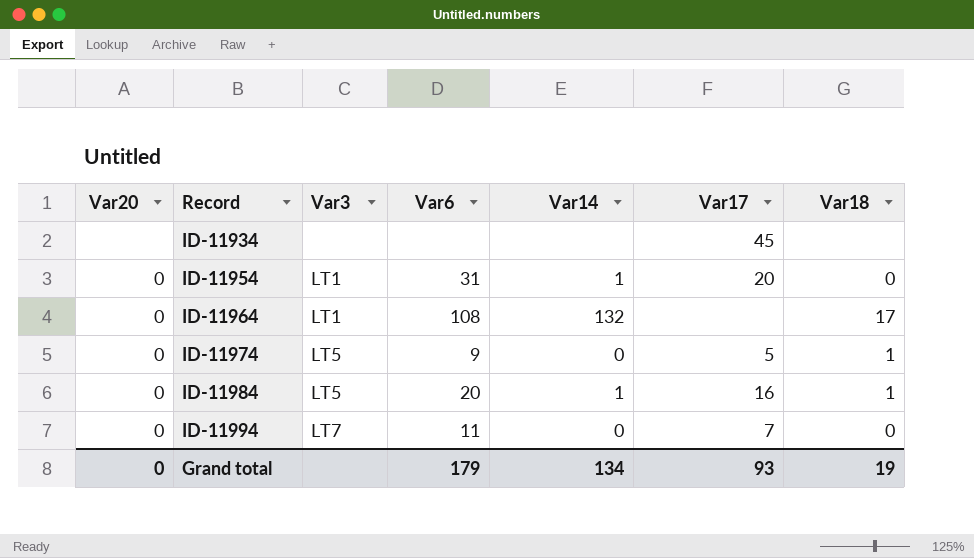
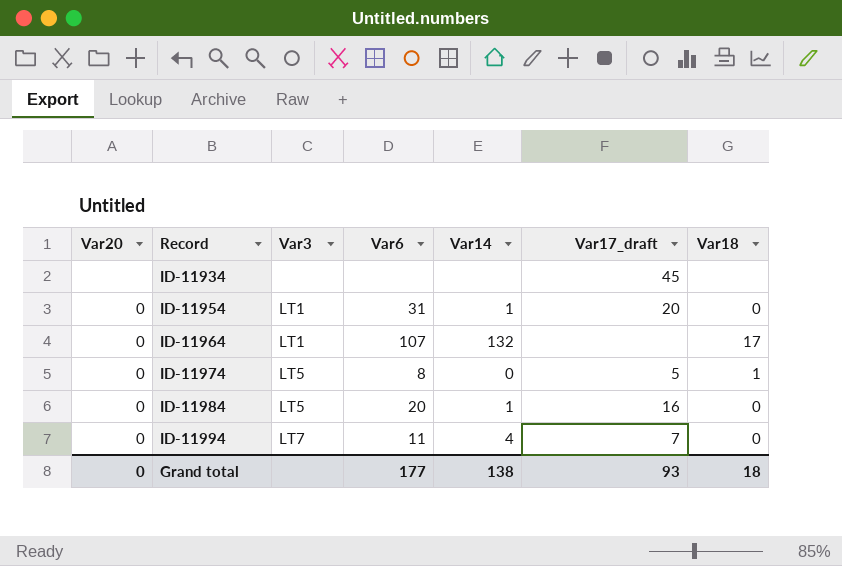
column name: Var17 -> Var17_draft
ID-11964 | Var6: 108 -> 107
ID-11974 | Var6: 9 -> 8
ID-11984 | Var18: 1 -> 0
ID-11994 | Var14: 0 -> 4
Grand total | Var6: 179 -> 177
Grand total | Var14: 134 -> 138
Grand total | Var18: 19 -> 18

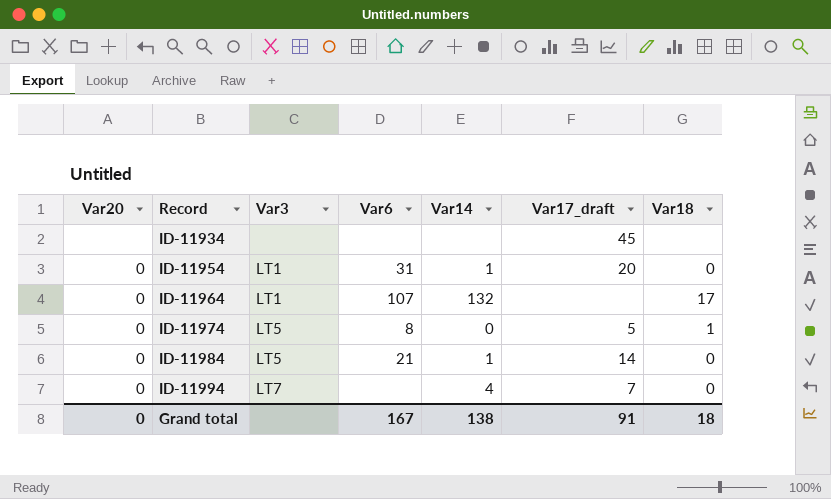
ID-11984 | Var6: 20 -> 21
ID-11984 | Var17_draft: 16 -> 14
ID-11994 | Var6: 11 -> none
Grand total | Var6: 177 -> 167
Grand total | Var17_draft: 93 -> 91

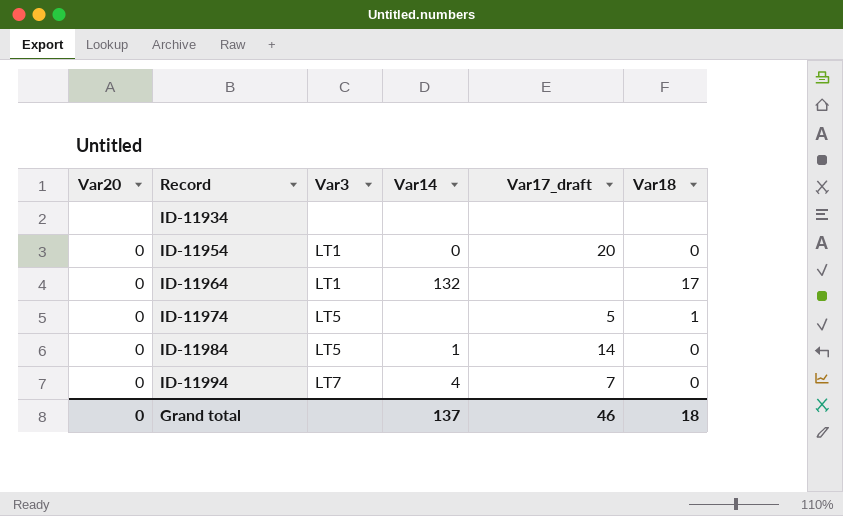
column Var6 | position: 4 -> none
ID-11934 | Var17_draft: 45 -> none
ID-11954 | Var14: 1 -> 0
ID-11974 | Var14: 0 -> none
Grand total | Var14: 138 -> 137
Grand total | Var17_draft: 91 -> 46

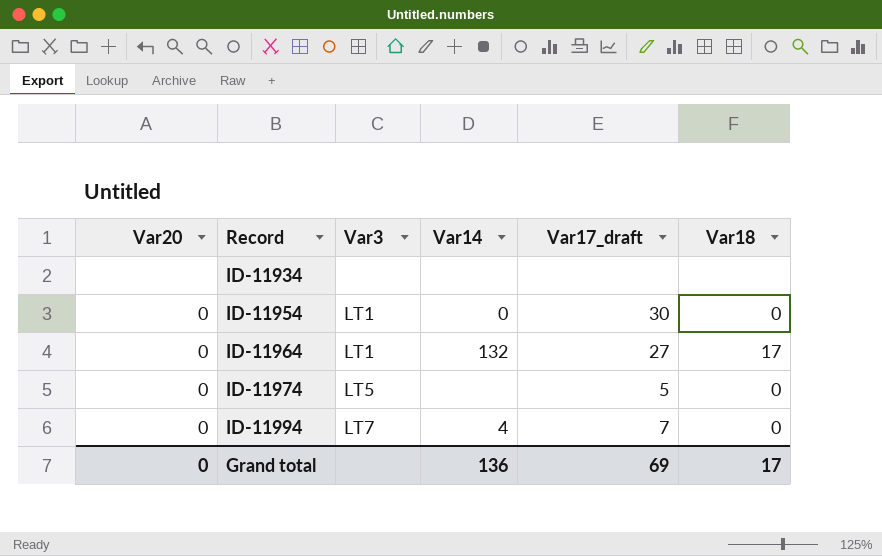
row ID-11984: 0 | LT5 | 1 | 14 | 0 -> none
ID-11954 | Var17_draft: 20 -> 30
ID-11964 | Var17_draft: none -> 27
ID-11974 | Var18: 1 -> 0
Grand total | Var14: 137 -> 136
Grand total | Var17_draft: 46 -> 69
Grand total | Var18: 18 -> 17

